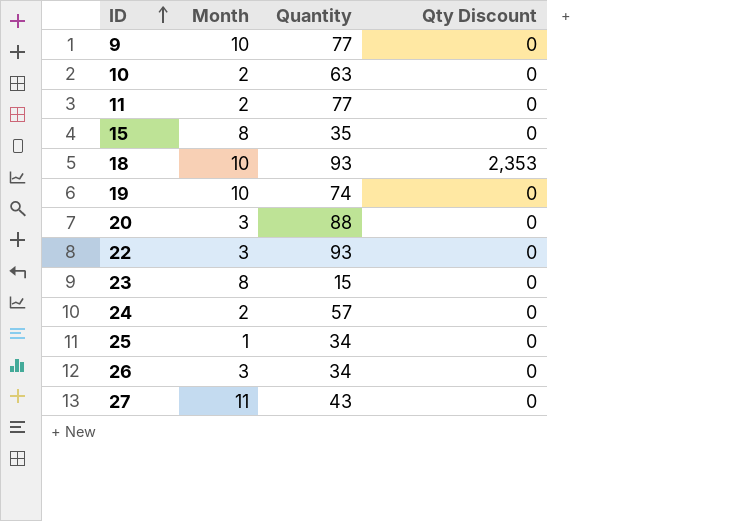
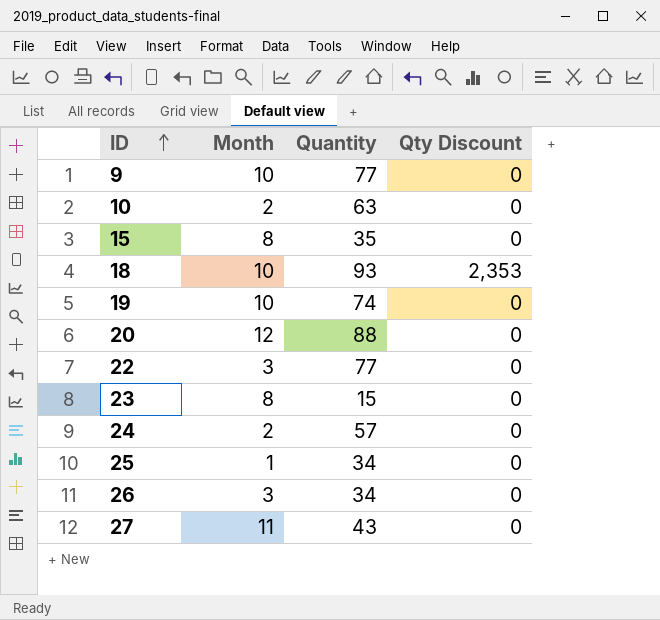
row 11: 2 | 77 | 0 -> none
20 | Month: 3 -> 12
22 | Quantity: 93 -> 77

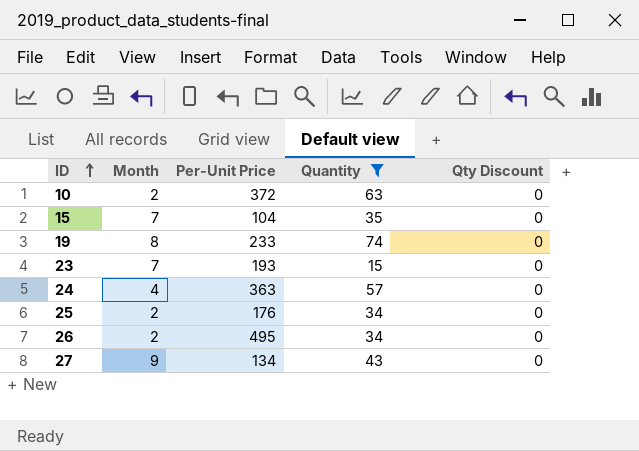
filter: none -> Quantity <= 74
column Per-Unit Price | position: none -> 3
15 | Month: 8 -> 7
19 | Month: 10 -> 8
23 | Month: 8 -> 7
24 | Month: 2 -> 4
25 | Month: 1 -> 2
26 | Month: 3 -> 2
27 | Month: 11 -> 9

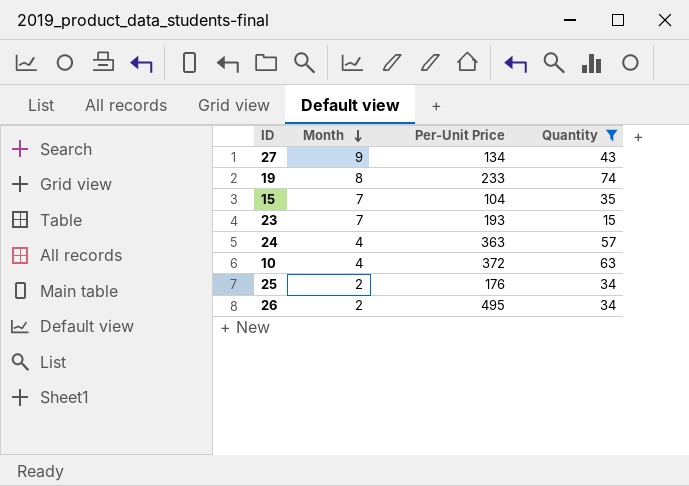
row order: ID ascending -> Month descending
column Qty Discount | position: 5 -> none
10 | Month: 2 -> 4

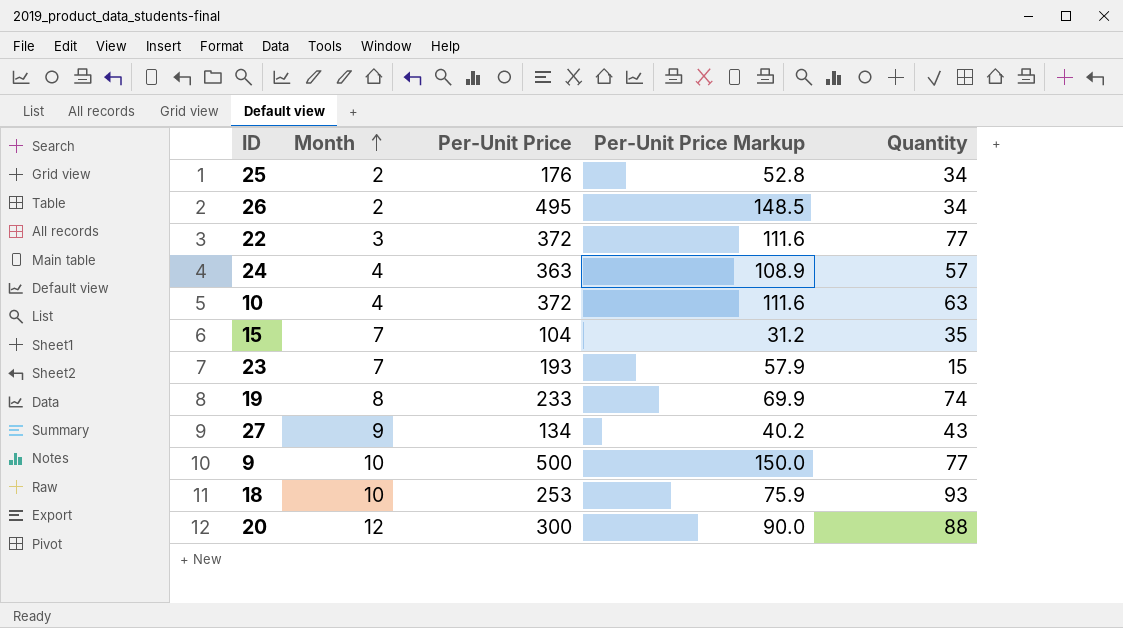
filter: Quantity <= 74 -> none
row order: Month descending -> Month ascending
column Per-Unit Price Markup | formula: none -> [Per-Unit Price] * 0.3

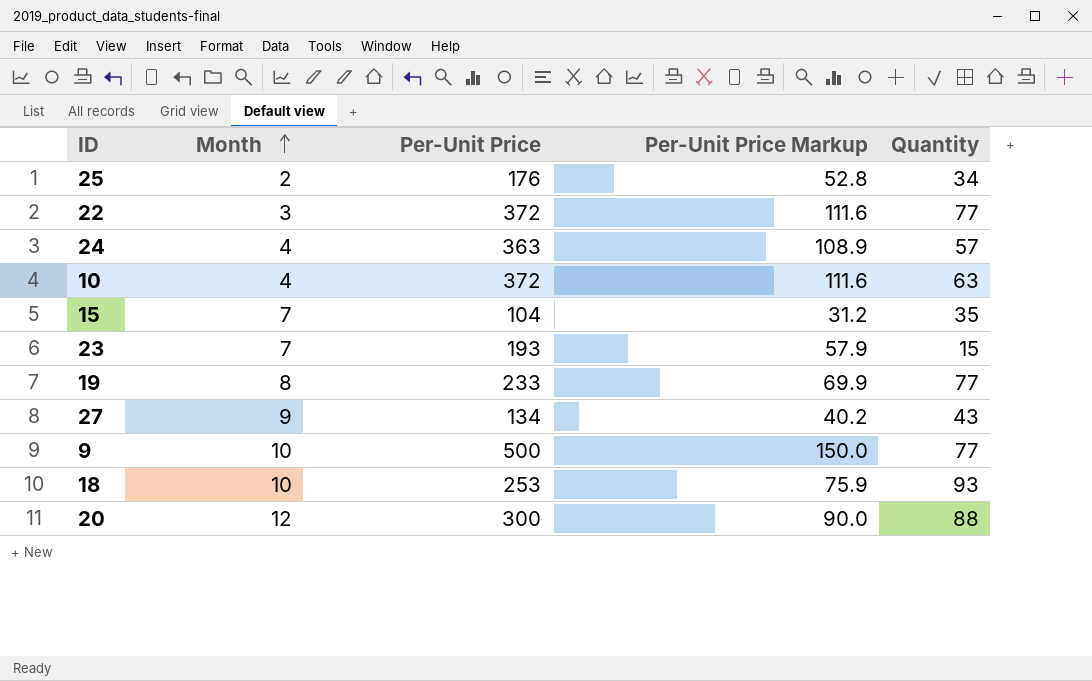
row 26: 2 | 495 | 148.5 | 34 -> none
19 | Quantity: 74 -> 77

